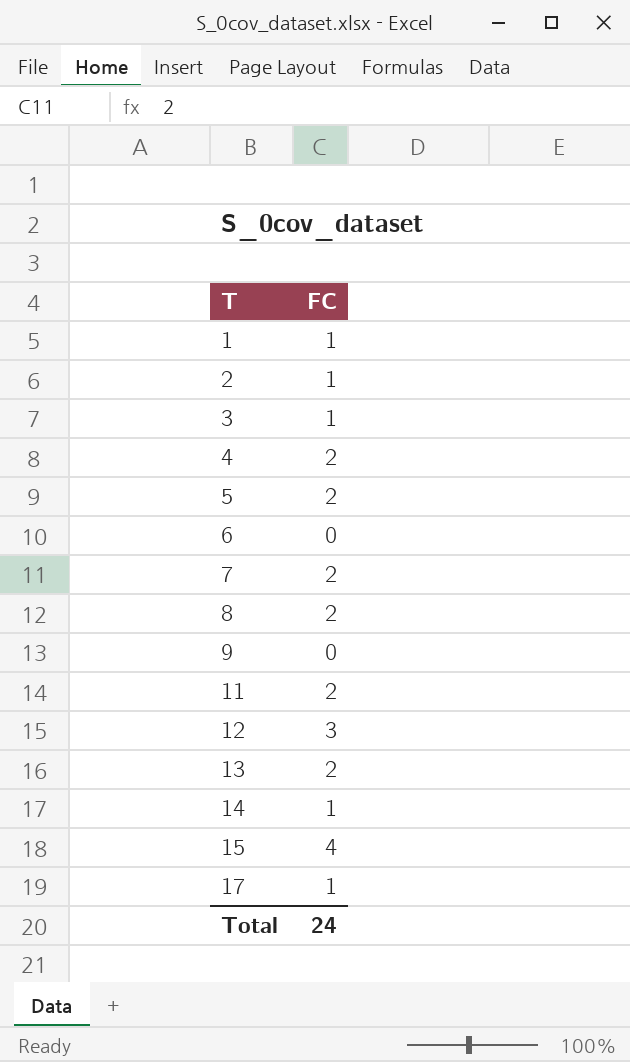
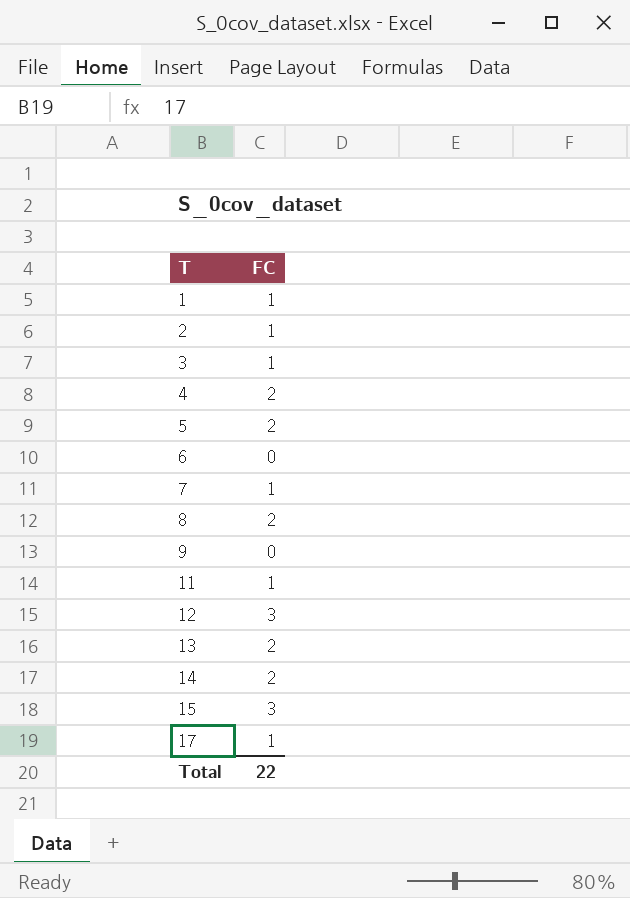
7 | FC: 2 -> 1
11 | FC: 2 -> 1
14 | FC: 1 -> 2
15 | FC: 4 -> 3
Total | FC: 24 -> 22

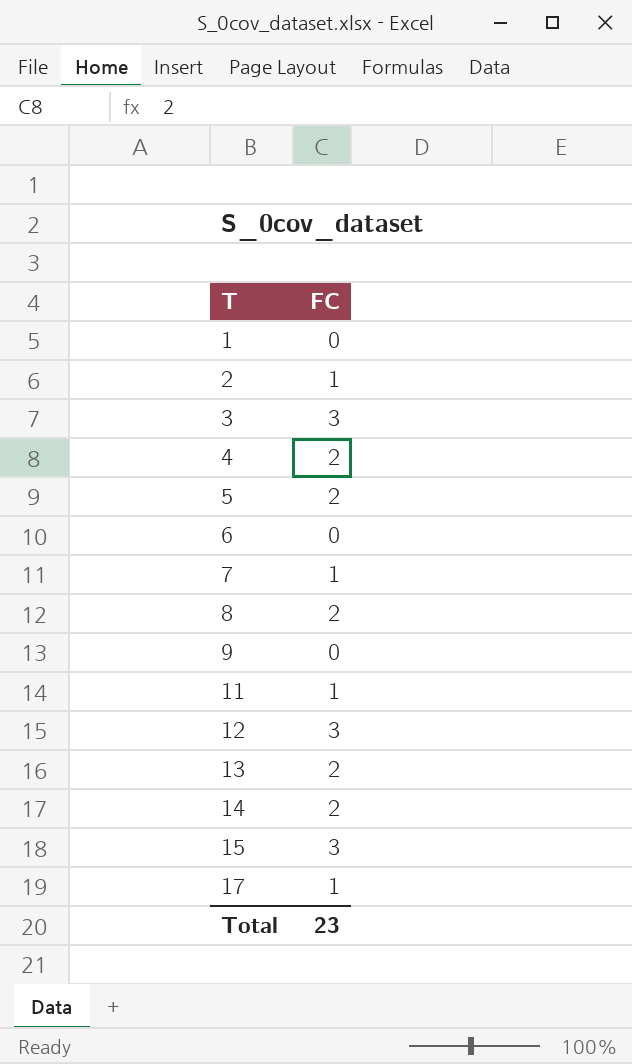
1 | FC: 1 -> 0
3 | FC: 1 -> 3
Total | FC: 22 -> 23

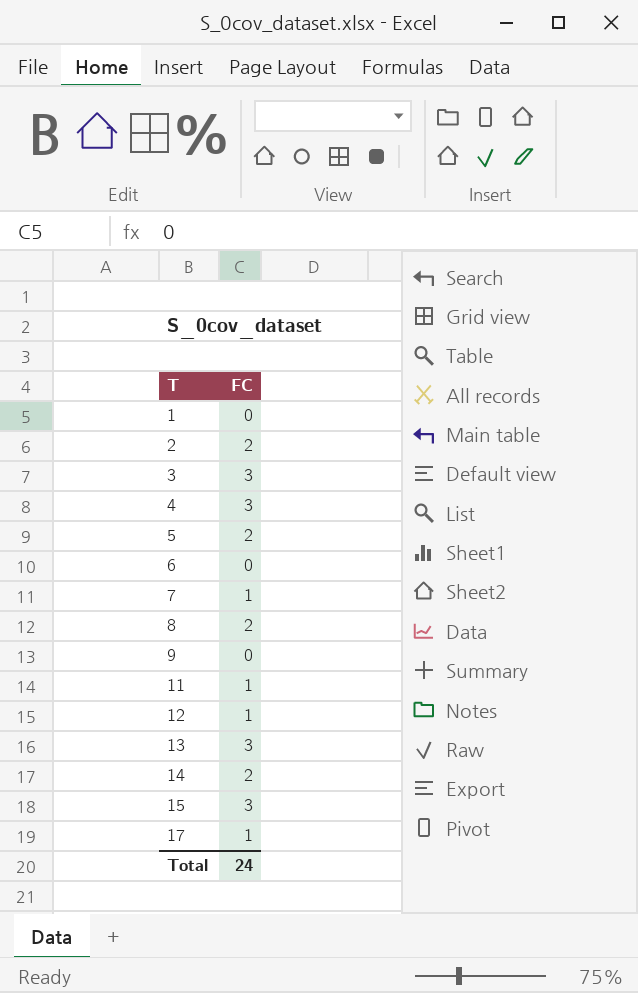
2 | FC: 1 -> 2
4 | FC: 2 -> 3
12 | FC: 3 -> 1
13 | FC: 2 -> 3
Total | FC: 23 -> 24

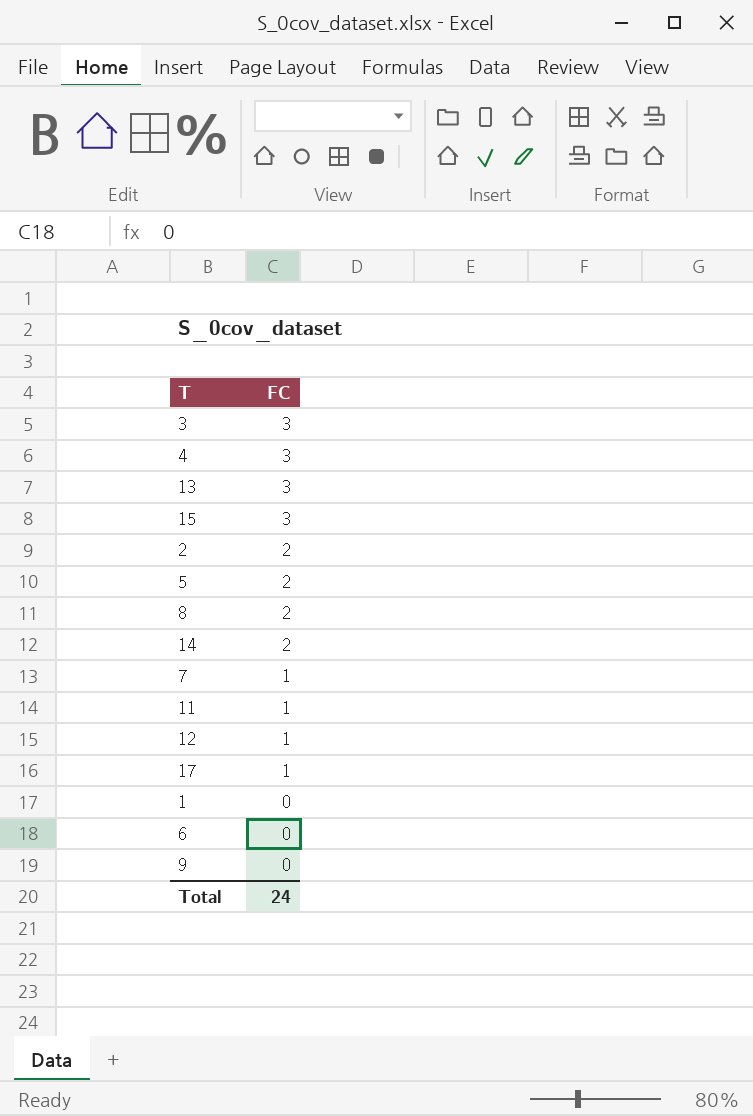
row order: T ascending -> FC descending

